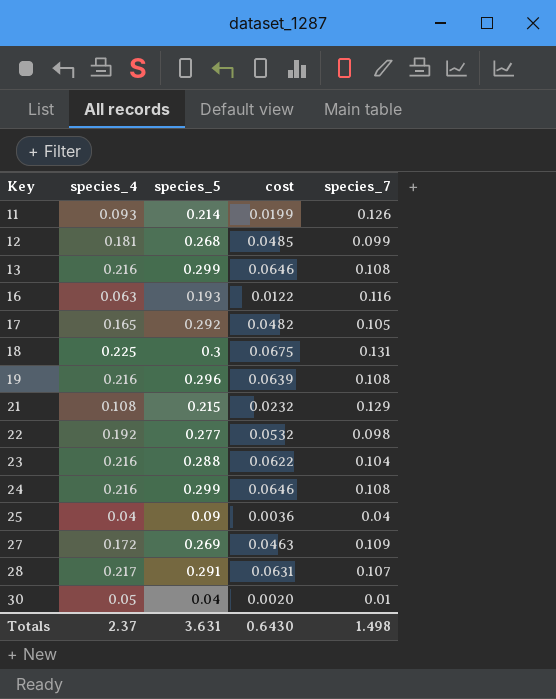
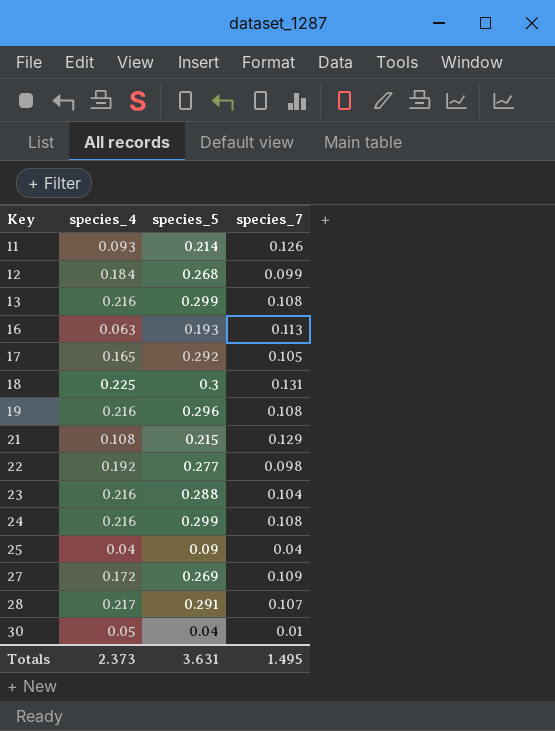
column cost | formula: [species_4] * [species_5] -> none
12 | species_4: 0.181 -> 0.184
16 | species_7: 0.116 -> 0.113
Totals | species_4: 2.37 -> 2.373
Totals | species_7: 1.498 -> 1.495

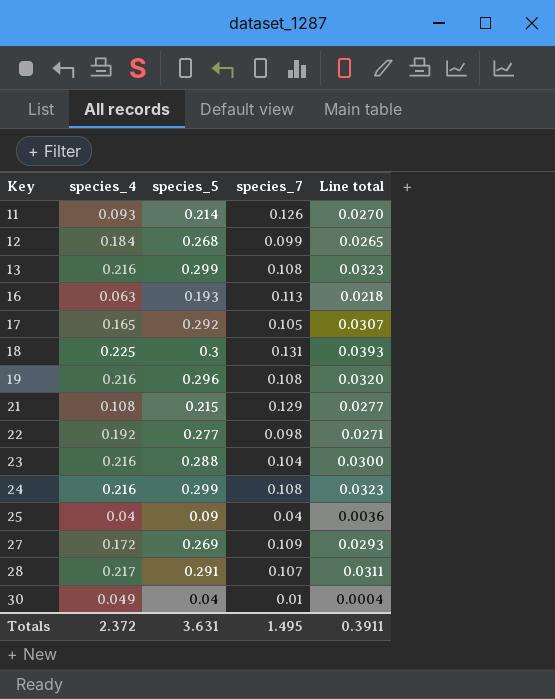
column Line total | formula: none -> [species_5] * [species_7]
30 | species_4: 0.05 -> 0.049
Totals | species_4: 2.373 -> 2.372

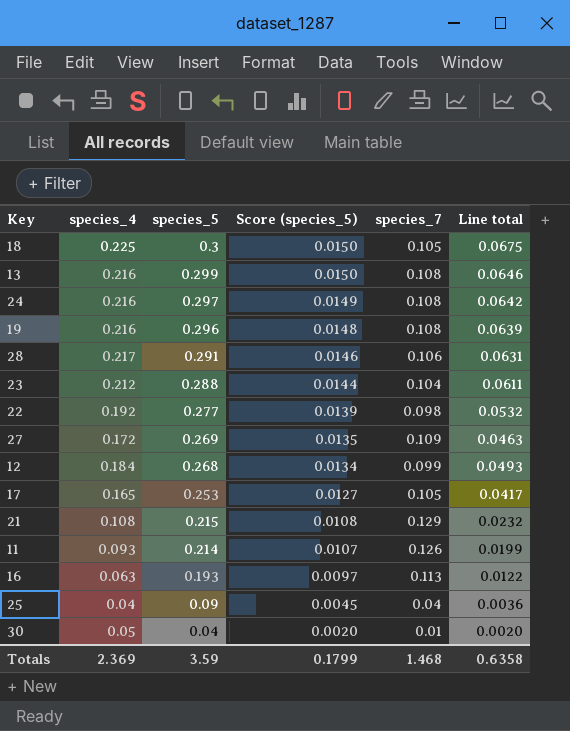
row order: Key ascending -> species_5 descending
column Score (species_5) | formula: none -> [species_5] * 0.05
column Line total | formula: [species_5] * [species_7] -> [species_4] * [species_5]
18 | species_7: 0.131 -> 0.105
24 | species_5: 0.299 -> 0.297
28 | species_7: 0.107 -> 0.106
23 | species_4: 0.216 -> 0.212
17 | species_5: 0.292 -> 0.253
30 | species_4: 0.049 -> 0.05
Totals | species_4: 2.372 -> 2.369
Totals | species_5: 3.631 -> 3.59
Totals | species_7: 1.495 -> 1.468
Totals | Line total: 0.3911 -> 0.6358

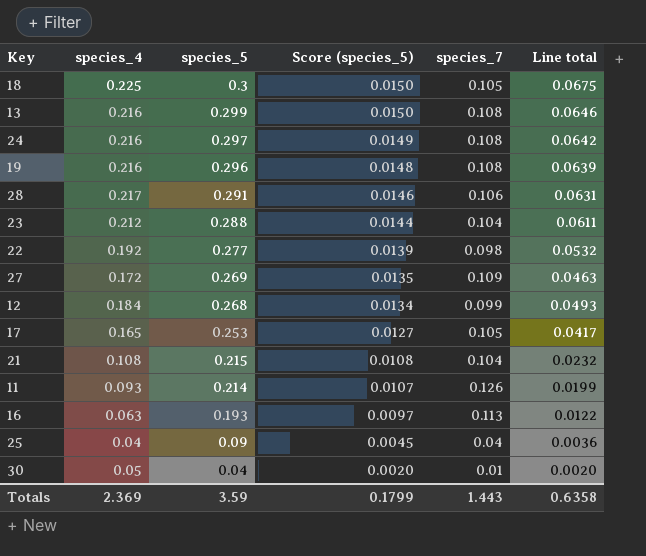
21 | species_7: 0.129 -> 0.104
Totals | species_7: 1.468 -> 1.443

